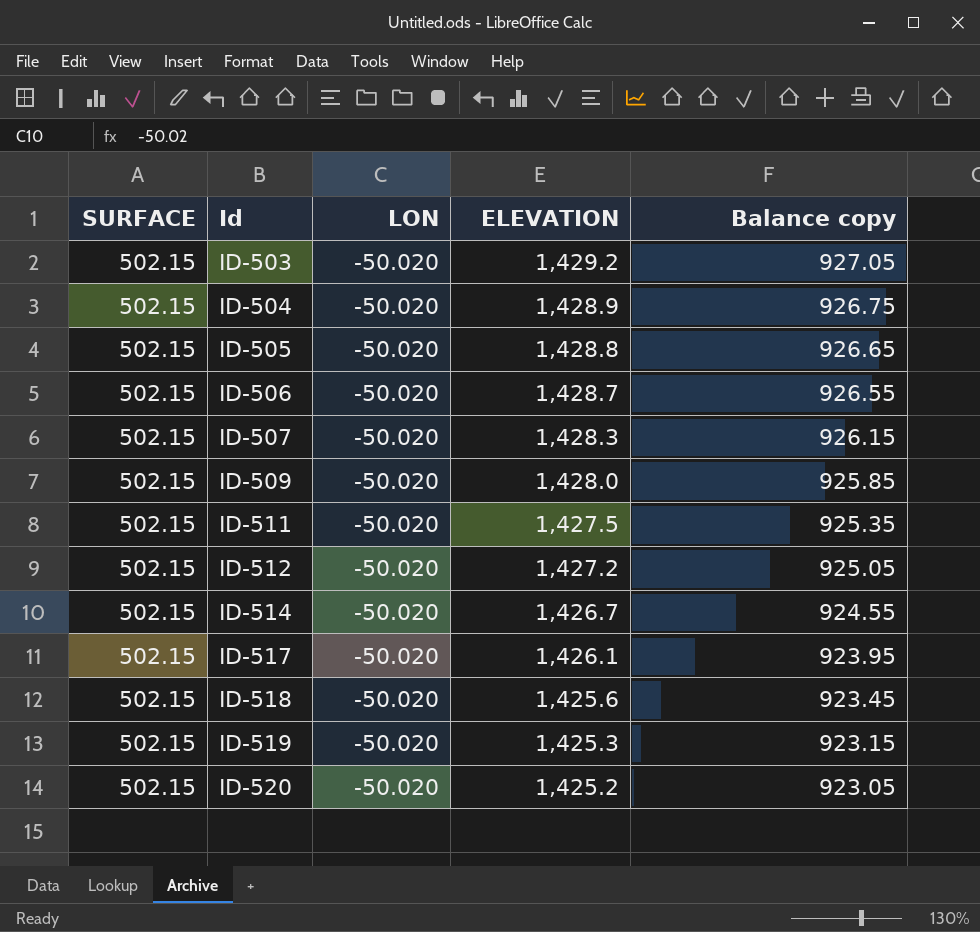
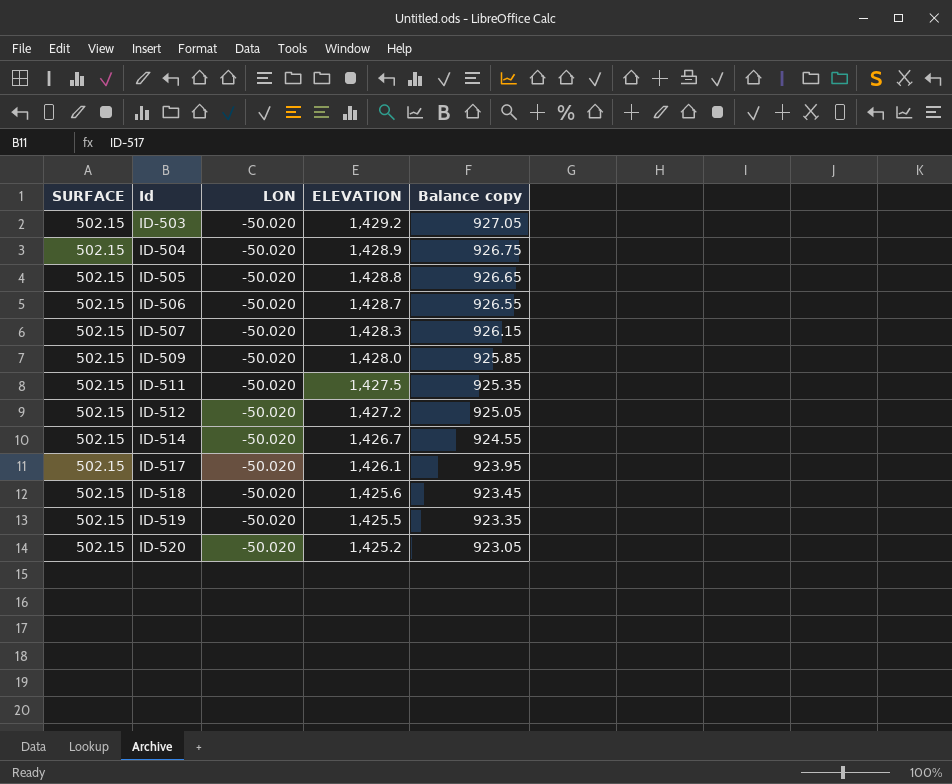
ID-519 | ELEVATION: 1,425.3 -> 1,425.5
ID-519 | Balance copy: 923.15 -> 923.35

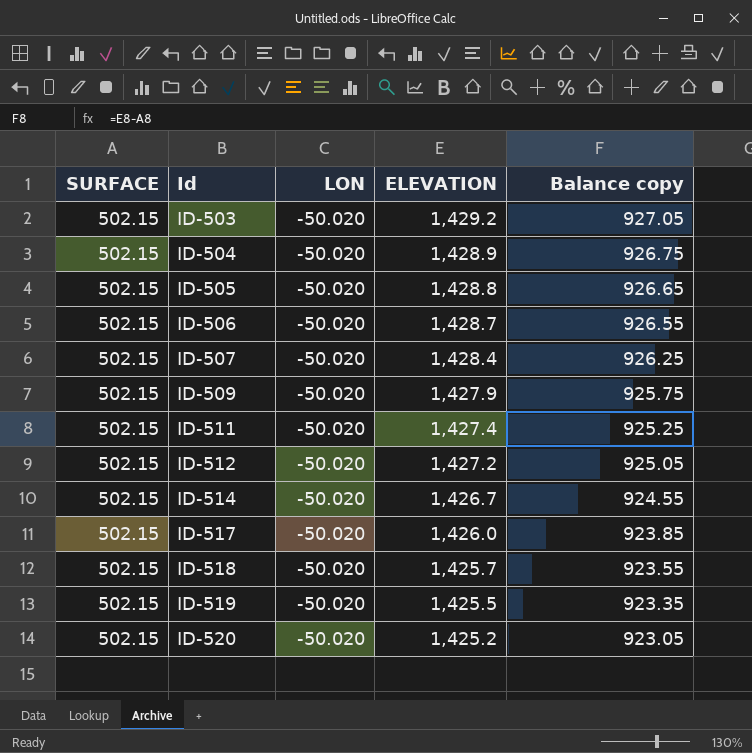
ID-507 | ELEVATION: 1,428.3 -> 1,428.4
ID-507 | Balance copy: 926.15 -> 926.25
ID-509 | ELEVATION: 1,428.0 -> 1,427.9
ID-509 | Balance copy: 925.85 -> 925.75
ID-511 | ELEVATION: 1,427.5 -> 1,427.4
ID-511 | Balance copy: 925.35 -> 925.25
ID-517 | ELEVATION: 1,426.1 -> 1,426.0
ID-517 | Balance copy: 923.95 -> 923.85
ID-518 | ELEVATION: 1,425.6 -> 1,425.7
ID-518 | Balance copy: 923.45 -> 923.55

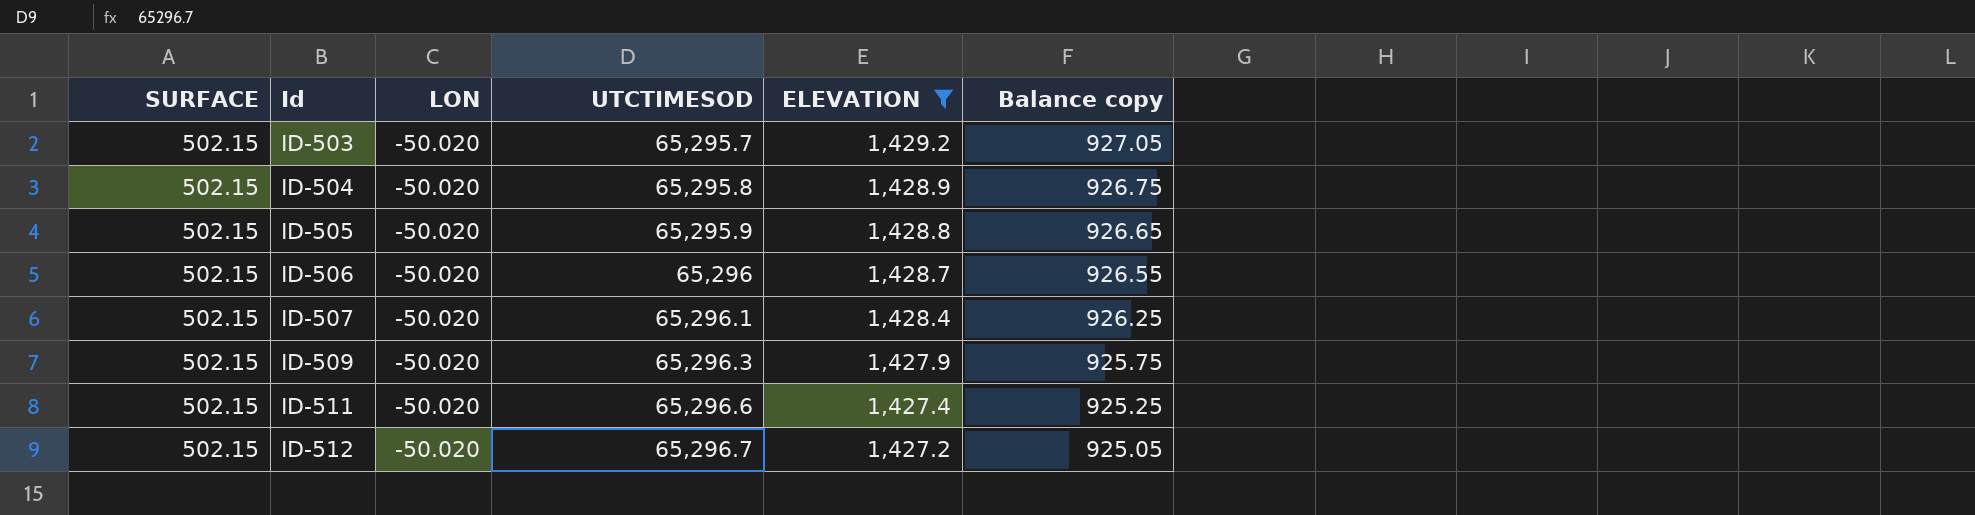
filter: none -> ELEVATION >= 1,427.2
column UTCTIMESOD | position: none -> 4

